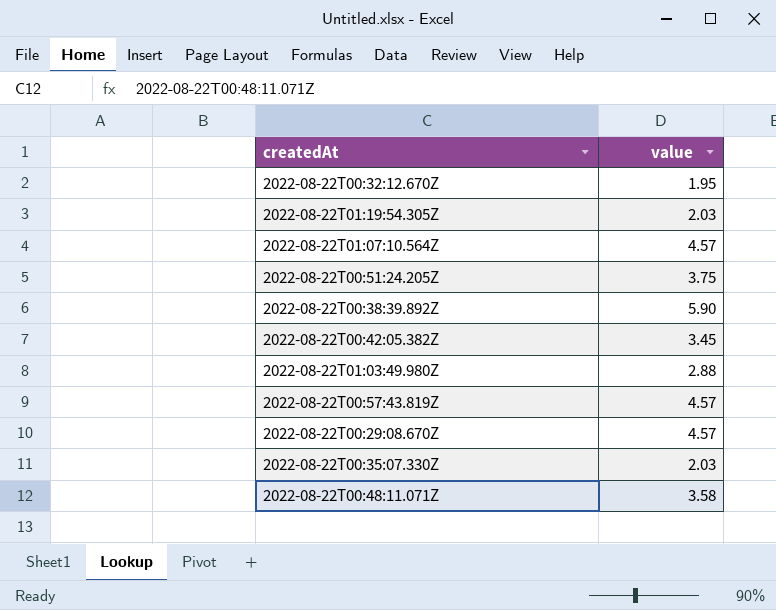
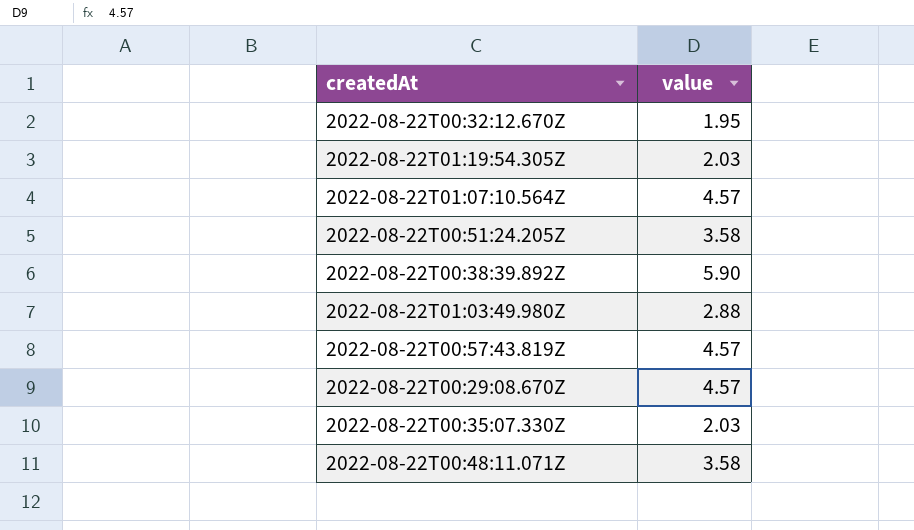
row 2022-08-22T00:42:05.382Z: 3.45 -> none
2022-08-22T00:51:24.205Z | value: 3.75 -> 3.58

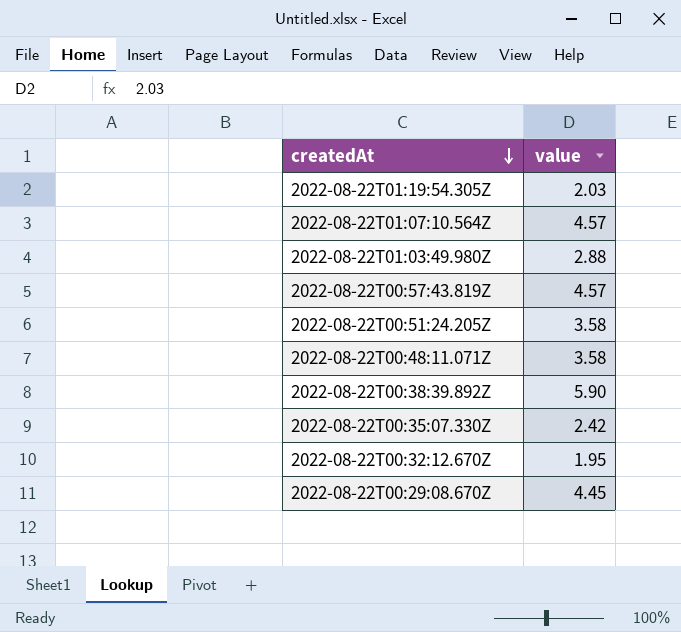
row order: none -> createdAt descending
2022-08-22T00:35:07.330Z | value: 2.03 -> 2.42
2022-08-22T00:29:08.670Z | value: 4.57 -> 4.45

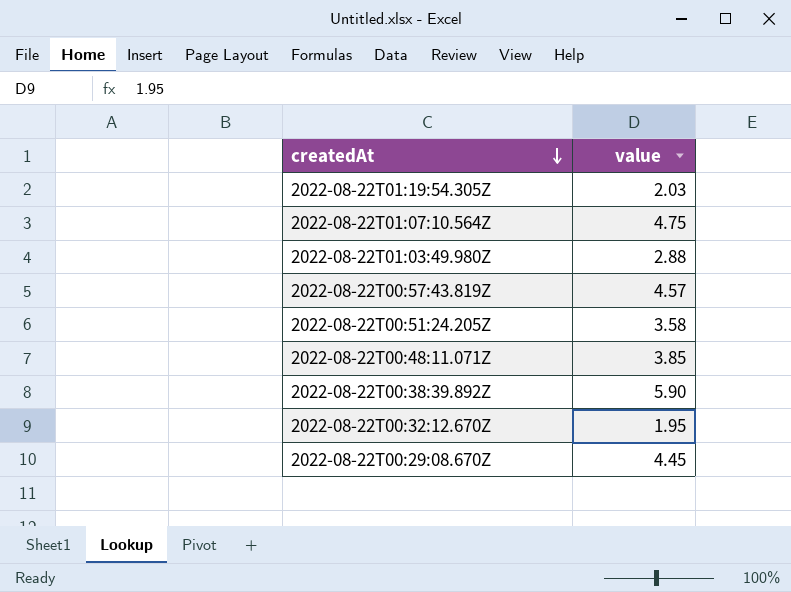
row 2022-08-22T00:35:07.330Z: 2.42 -> none
2022-08-22T01:07:10.564Z | value: 4.57 -> 4.75
2022-08-22T00:48:11.071Z | value: 3.58 -> 3.85

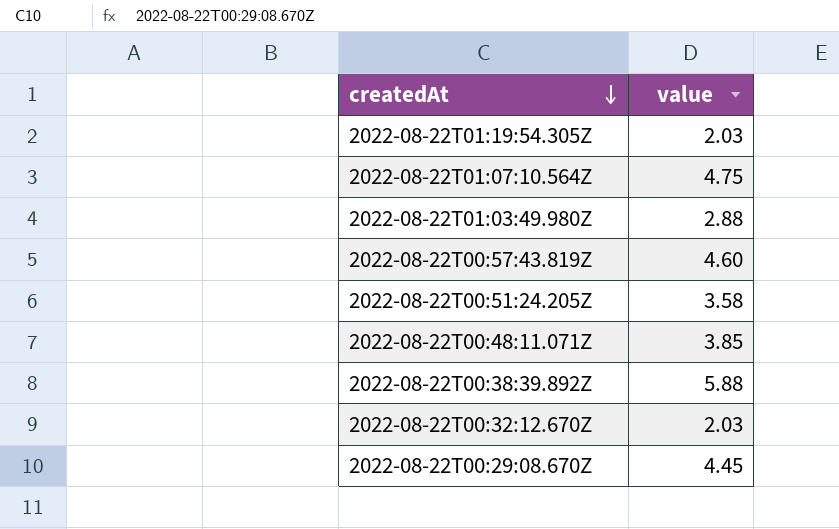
2022-08-22T00:57:43.819Z | value: 4.57 -> 4.60
2022-08-22T00:38:39.892Z | value: 5.90 -> 5.88
2022-08-22T00:32:12.670Z | value: 1.95 -> 2.03

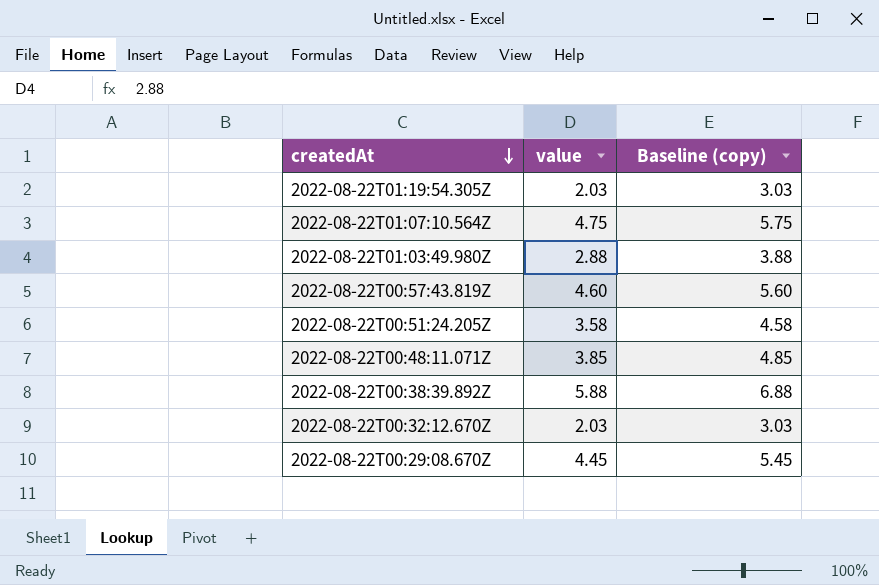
column Baseline (copy) | formula: none -> [value] + 1

